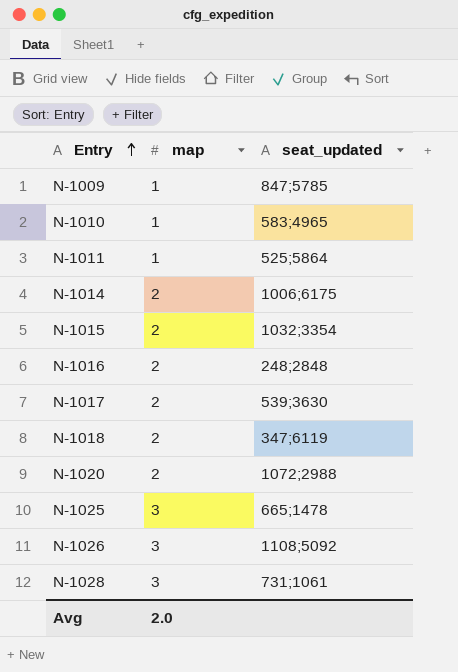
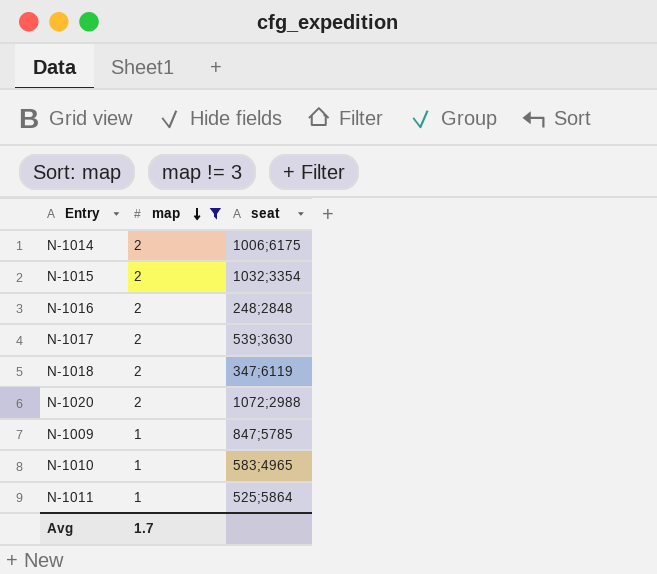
filter: none -> map != 3
row order: Entry ascending -> map descending
column name: seat_updated -> seat
Avg | map: 2.0 -> 1.7

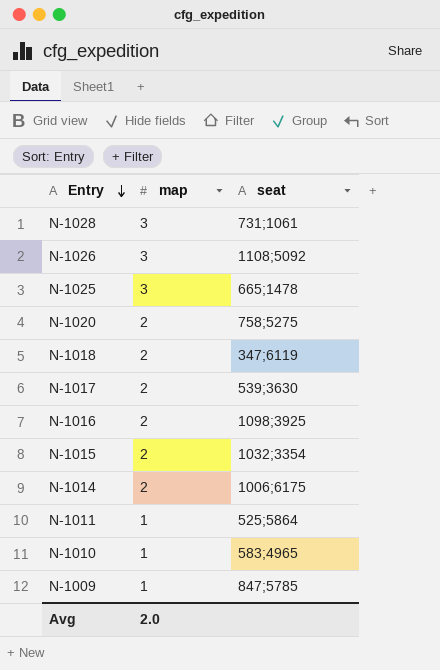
filter: map != 3 -> none
row order: map descending -> Entry descending
N-1020 | seat: 1072;2988 -> 758;5275
N-1016 | seat: 248;2848 -> 1098;3925
Avg | map: 1.7 -> 2.0

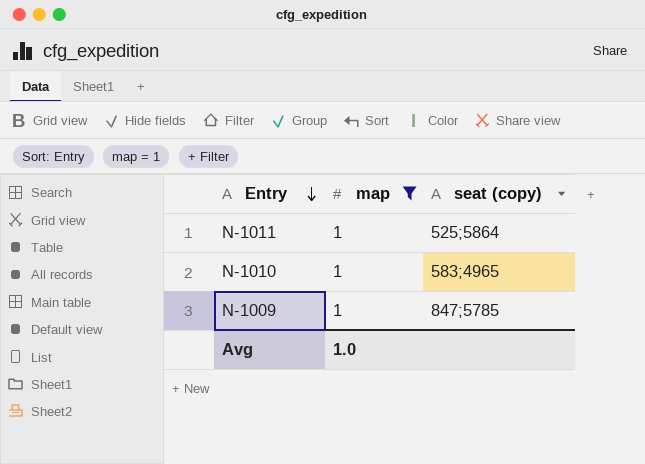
filter: none -> map = 1
column name: seat -> seat (copy)
Avg | map: 2.0 -> 1.0

